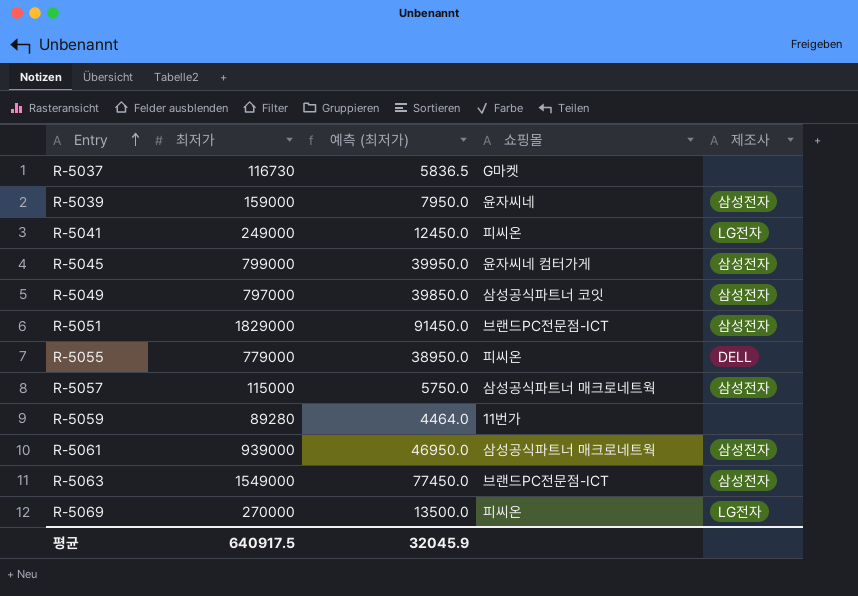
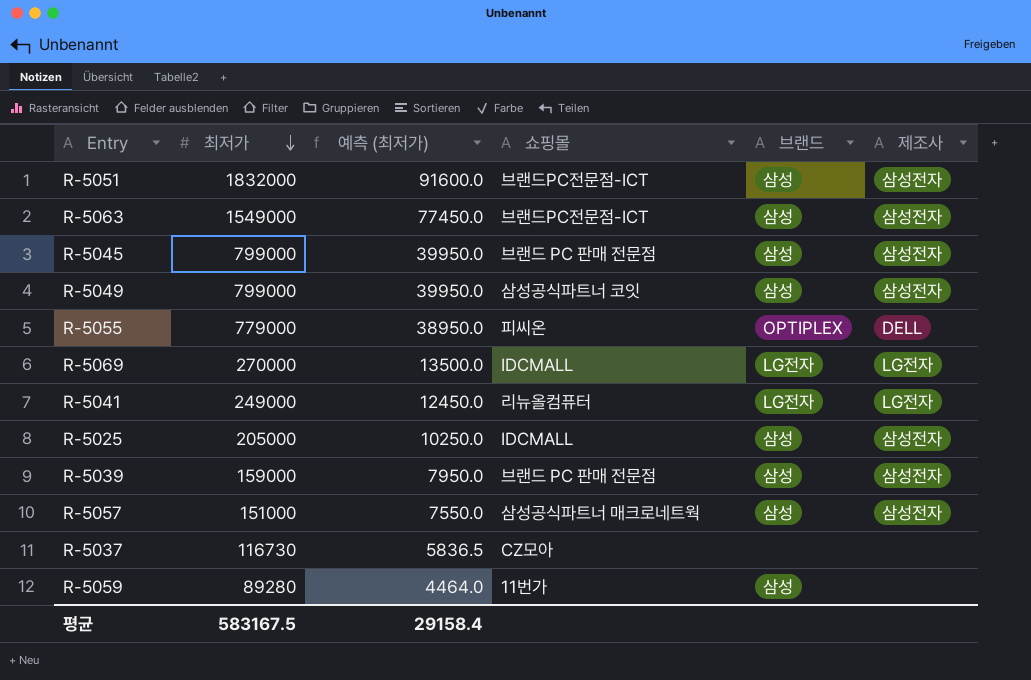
row order: Entry ascending -> 최저가 descending
column 브랜드 | position: none -> 5
row R-5061: 939000 | 46950.0 | 삼성공식파트너 매크로네트웍 | 삼성전자 -> none
R-5051 | 최저가: 1829000 -> 1832000
R-5051 | 예측 (최저가): 91450.0 -> 91600.0
R-5045 | 쇼핑몰: 윤자씨네 컴터가게 -> 브랜드 PC 판매 전문점
R-5049 | 최저가: 797000 -> 799000
R-5049 | 예측 (최저가): 39850.0 -> 39950.0
R-5069 | 쇼핑몰: 피씨온 -> IDCMALL
R-5041 | 쇼핑몰: 피씨온 -> 리뉴올컴퓨터
row R-5025: none -> 205000 | 10250.0 | IDCMALL | 삼성 | 삼성전자
R-5039 | 쇼핑몰: 윤자씨네 -> 브랜드 PC 판매 전문점
R-5057 | 최저가: 115000 -> 151000
R-5057 | 예측 (최저가): 5750.0 -> 7550.0
R-5037 | 쇼핑몰: G마켓 -> CZ모아
평균 | 최저가: 640917.5 -> 583167.5
평균 | 예측 (최저가): 32045.9 -> 29158.4

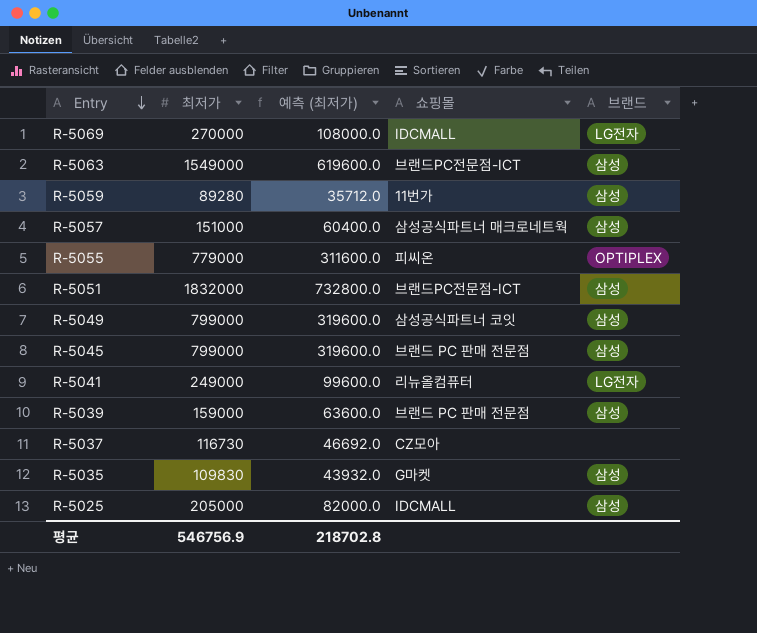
row order: 최저가 descending -> Entry descending
column 제조사 | position: 6 -> none
column 예측 (최저가) | formula: [최저가] * 0.05 -> [최저가] * 0.4
row R-5035: none -> 109830 | 43932.0 | G마켓 | 삼성
평균 | 최저가: 583167.5 -> 546756.9
평균 | 예측 (최저가): 29158.4 -> 218702.8

